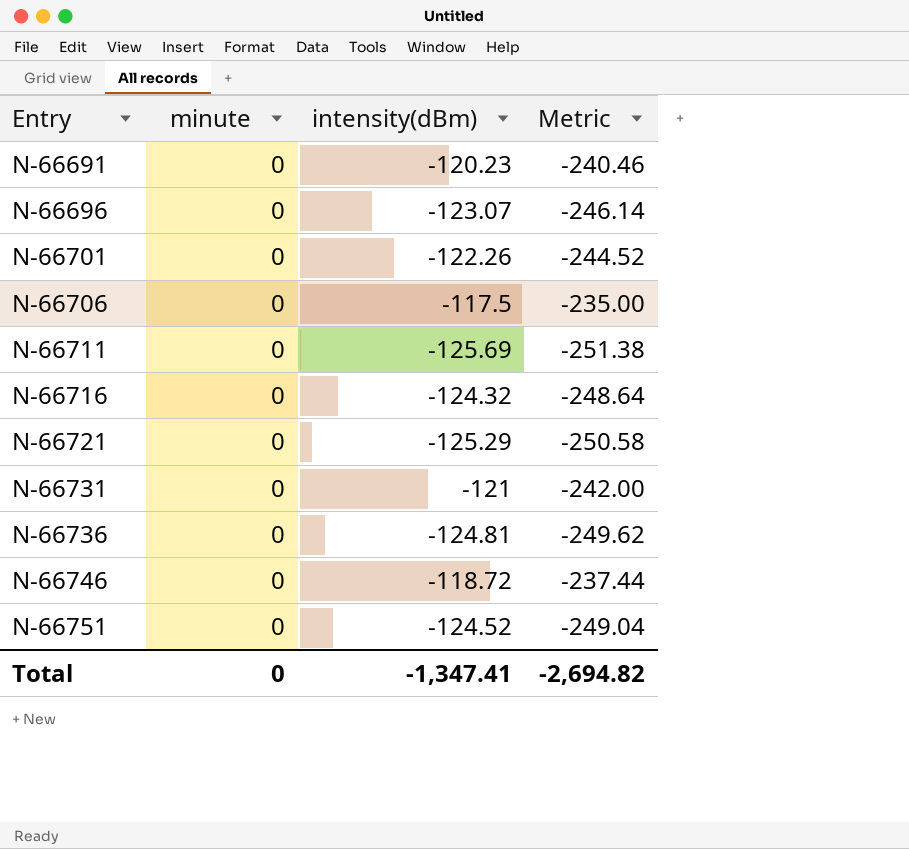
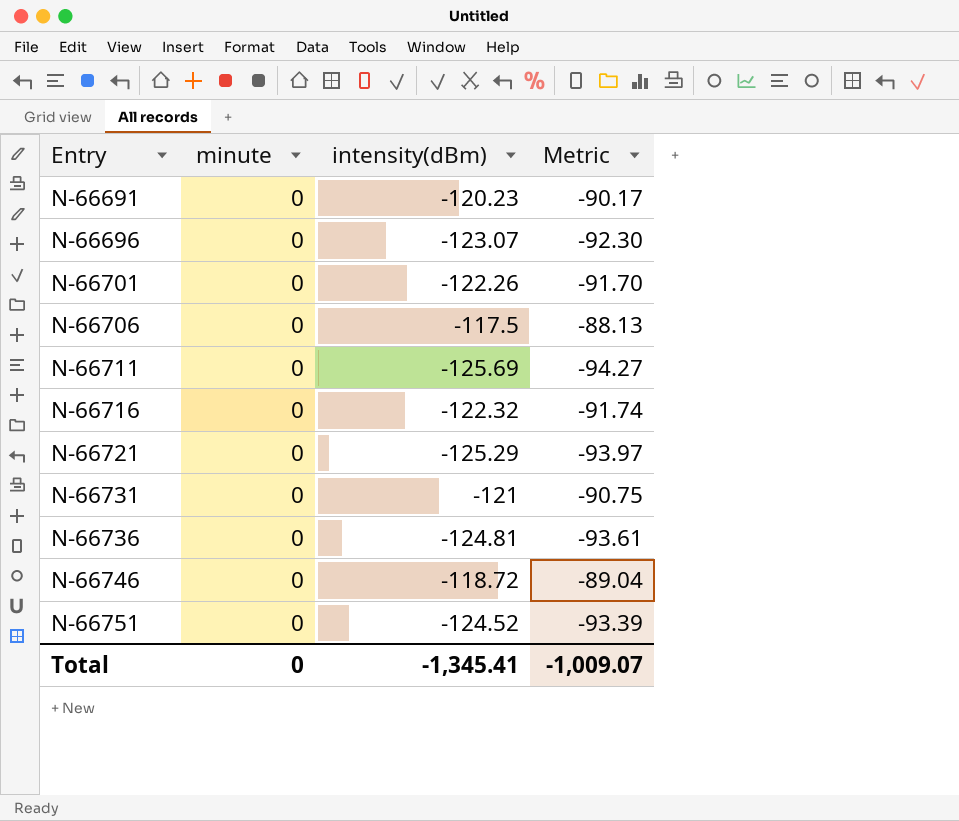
column Metric | formula: [intensity(dBm)] * 2 -> [intensity(dBm)] * 0.75
N-66716 | intensity(dBm): -124.32 -> -122.32
Total | intensity(dBm): -1,347.41 -> -1,345.41
Total | Metric: -2,694.82 -> -1,009.07

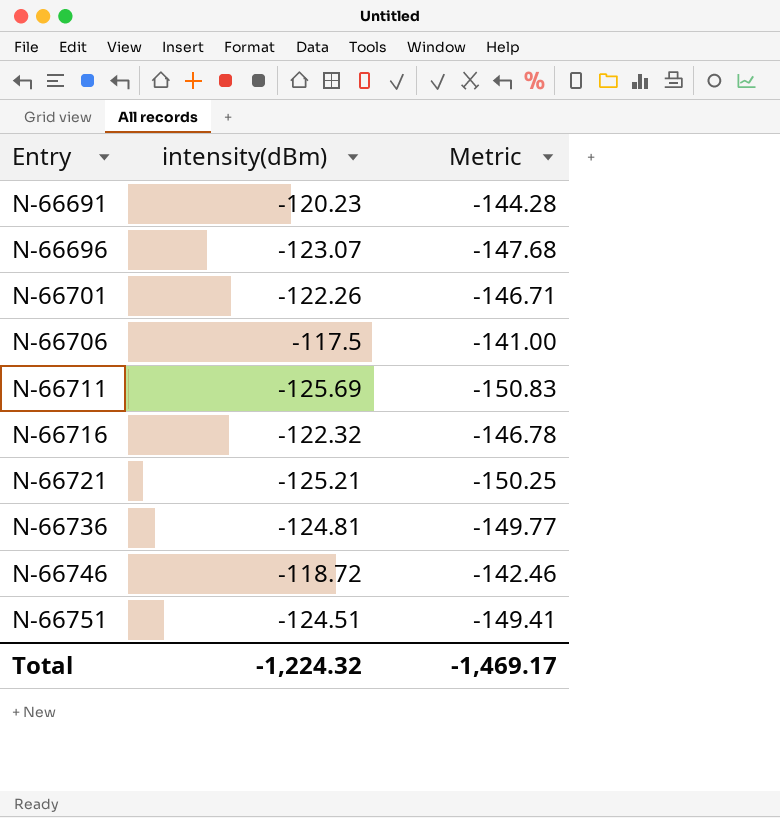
column minute | position: 2 -> none
column Metric | formula: [intensity(dBm)] * 0.75 -> [intensity(dBm)] * 1.2
row N-66731: 0 | -121 | -90.75 -> none
N-66721 | intensity(dBm): -125.29 -> -125.21
N-66751 | intensity(dBm): -124.52 -> -124.51
Total | intensity(dBm): -1,345.41 -> -1,224.32
Total | Metric: -1,009.07 -> -1,469.17

